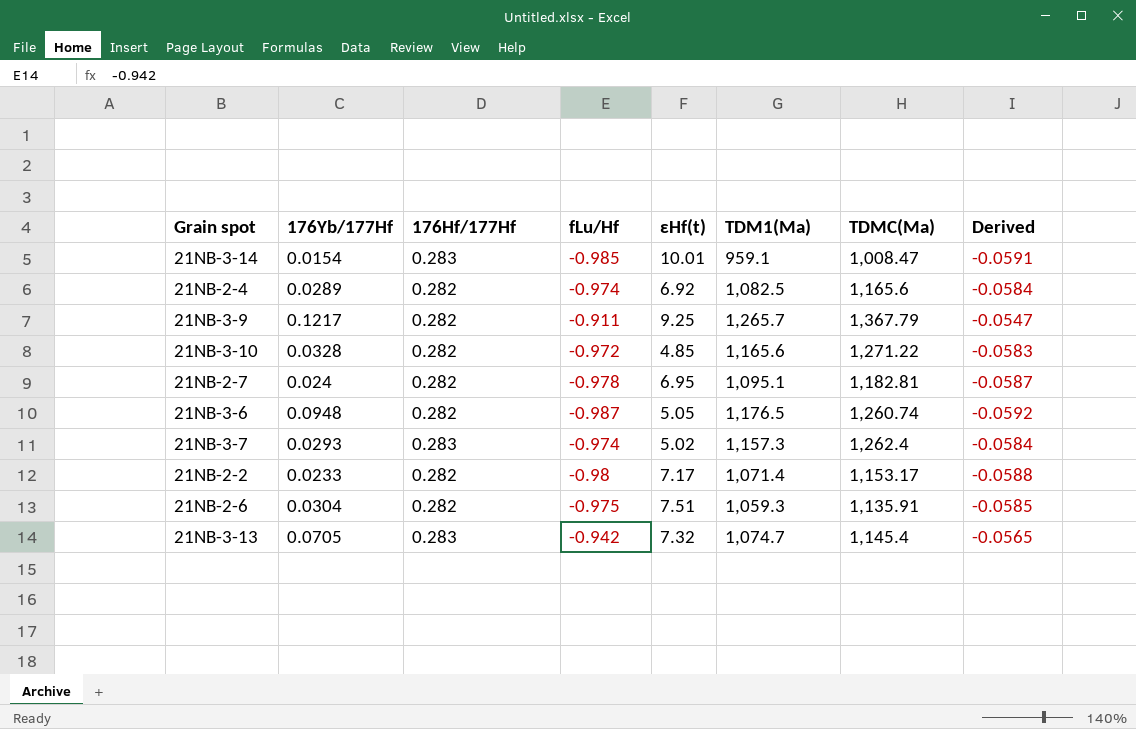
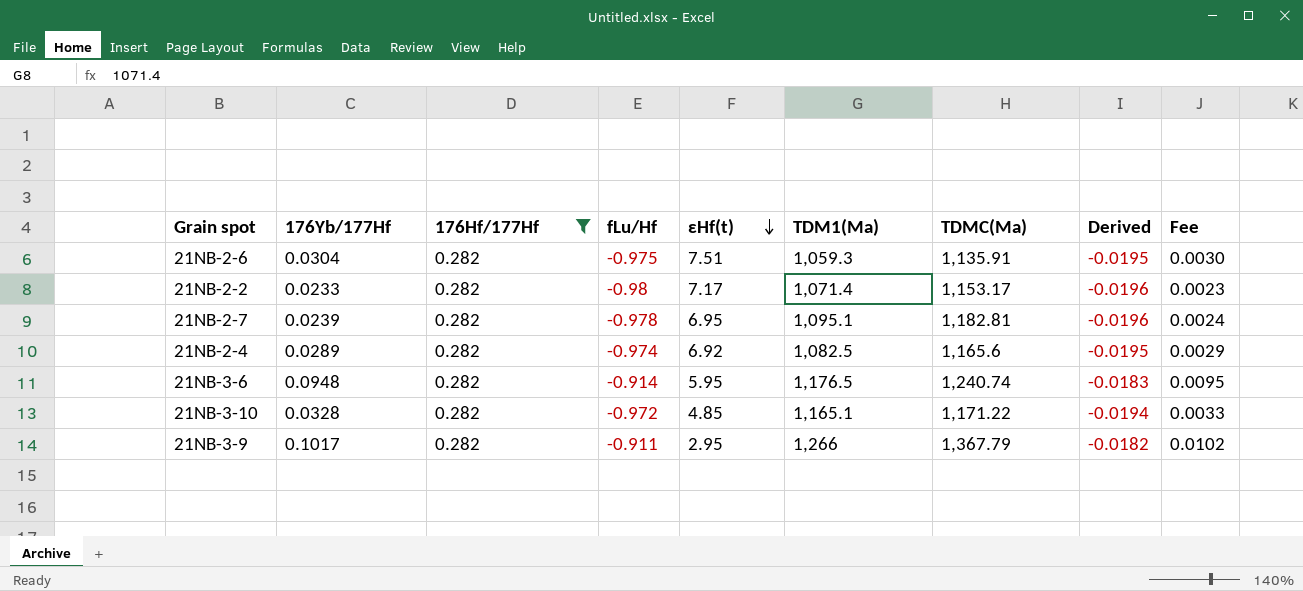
filter: none -> 176Hf/177Hf = 0.282
row order: none -> εHf(t) descending
column Derived | formula: [fLu/Hf] * 0.06 -> [fLu/Hf] * 0.02
column Fee | formula: none -> [176Yb/177Hf] * 0.1
21NB-2-7 | 176Yb/177Hf: 0.024 -> 0.0239
21NB-3-6 | fLu/Hf: -0.987 -> -0.914
21NB-3-6 | εHf(t): 5.05 -> 5.95
21NB-3-6 | TDMC(Ma): 1,260.74 -> 1,240.74
21NB-3-10 | TDM1(Ma): 1,165.6 -> 1,165.1
21NB-3-10 | TDMC(Ma): 1,271.22 -> 1,171.22
21NB-3-9 | 176Yb/177Hf: 0.1217 -> 0.1017
21NB-3-9 | εHf(t): 9.25 -> 2.95
21NB-3-9 | TDM1(Ma): 1,265.7 -> 1,266

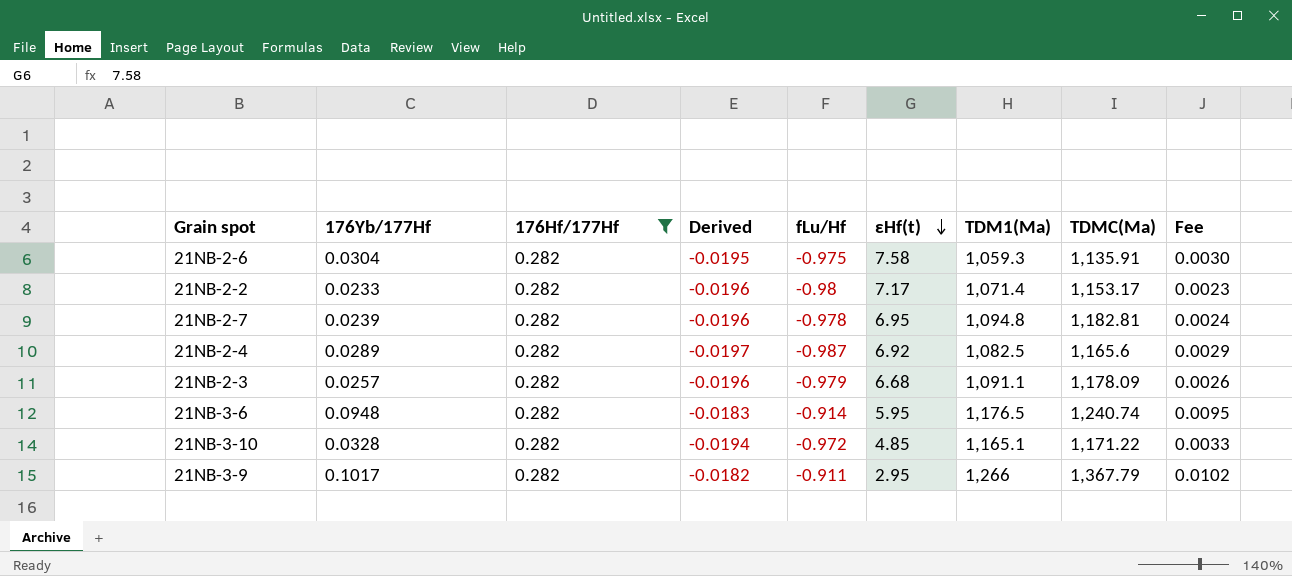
column Derived | position: 8 -> 4
21NB-2-6 | εHf(t): 7.51 -> 7.58
21NB-2-7 | TDM1(Ma): 1,095.1 -> 1,094.8
21NB-2-4 | Derived: -0.0195 -> -0.0197
21NB-2-4 | fLu/Hf: -0.974 -> -0.987
row 21NB-2-3: none -> 0.0257 | 0.282 | -0.0196 | -0.979 | 6.68 | 1,091.1 | 1,178.09 | 0.0026

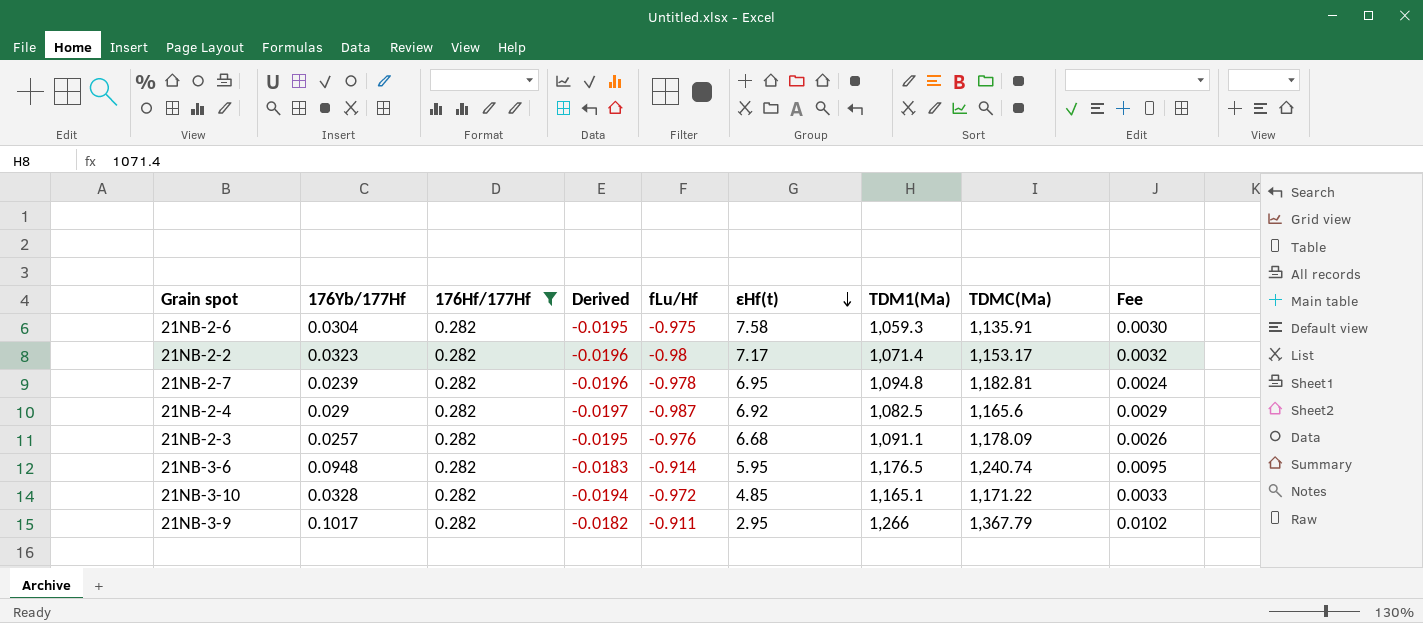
21NB-2-2 | 176Yb/177Hf: 0.0233 -> 0.0323
21NB-2-2 | Fee: 0.0023 -> 0.0032
21NB-2-4 | 176Yb/177Hf: 0.0289 -> 0.029
21NB-2-3 | Derived: -0.0196 -> -0.0195
21NB-2-3 | fLu/Hf: -0.979 -> -0.976

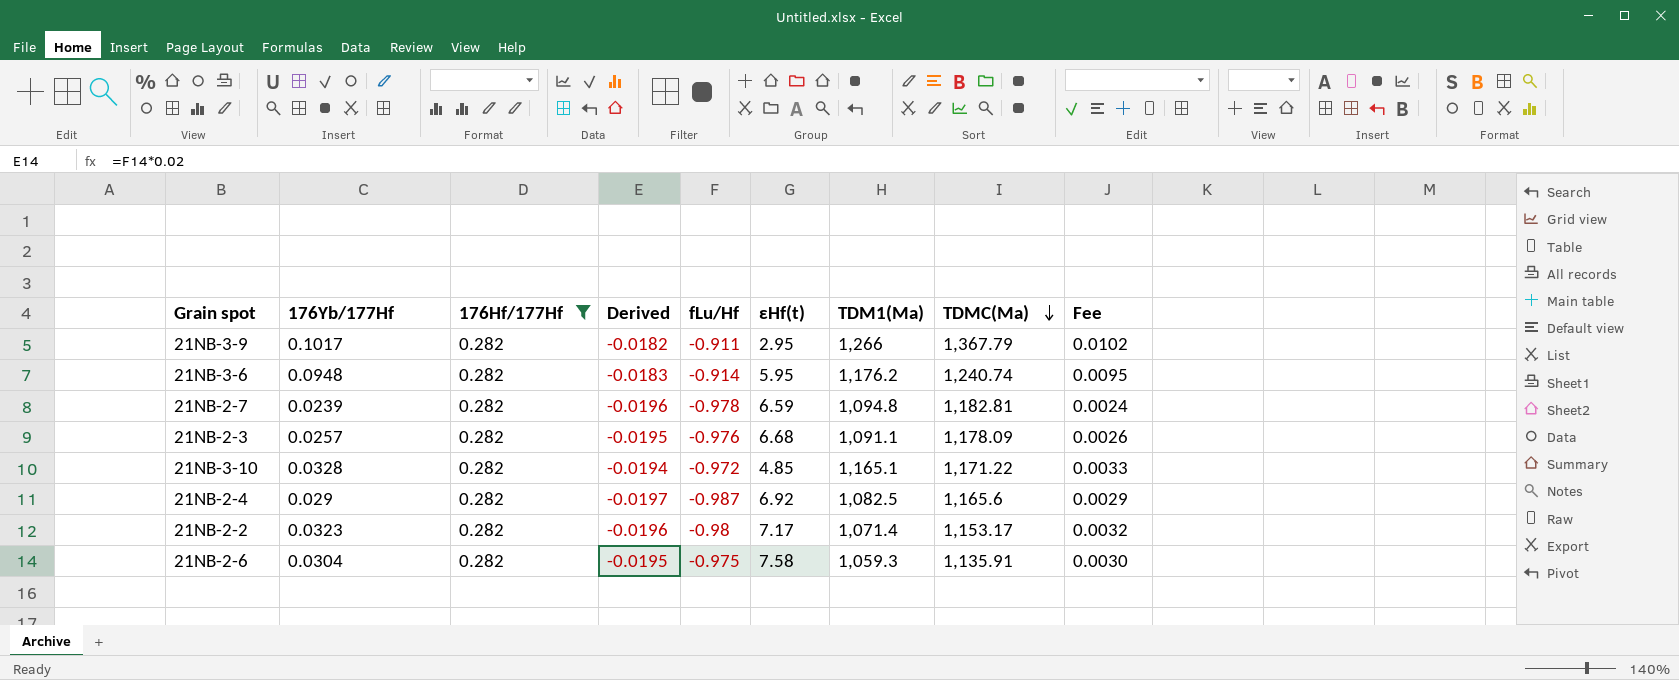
row order: εHf(t) descending -> TDMC(Ma) descending
21NB-3-6 | TDM1(Ma): 1,176.5 -> 1,176.2
21NB-2-7 | εHf(t): 6.95 -> 6.59

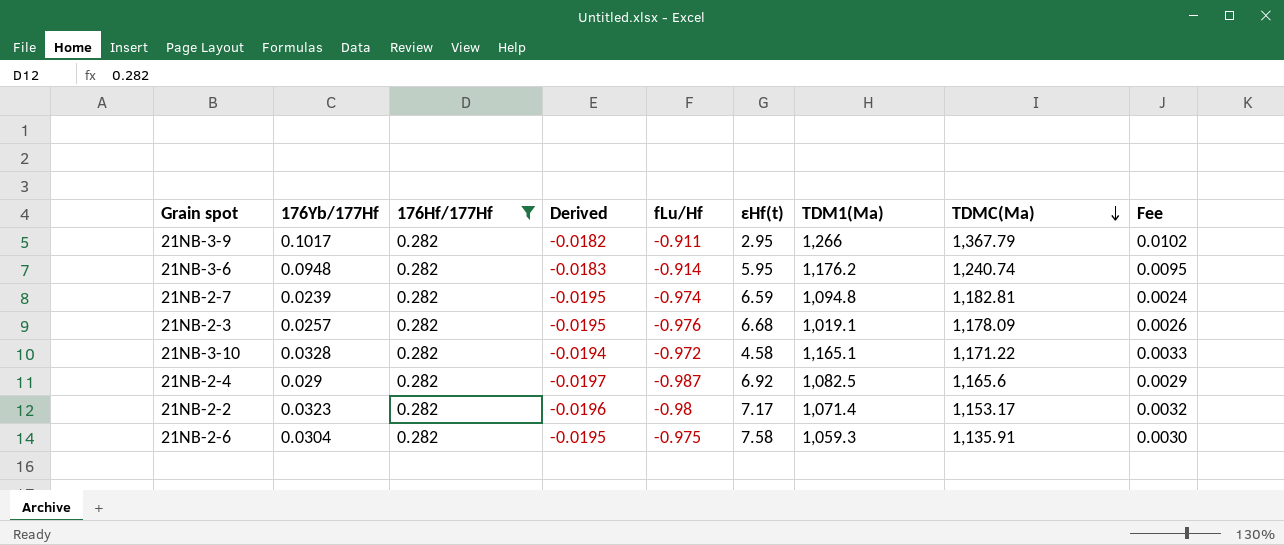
21NB-2-7 | Derived: -0.0196 -> -0.0195
21NB-2-7 | fLu/Hf: -0.978 -> -0.974
21NB-2-3 | TDM1(Ma): 1,091.1 -> 1,019.1
21NB-3-10 | εHf(t): 4.85 -> 4.58

